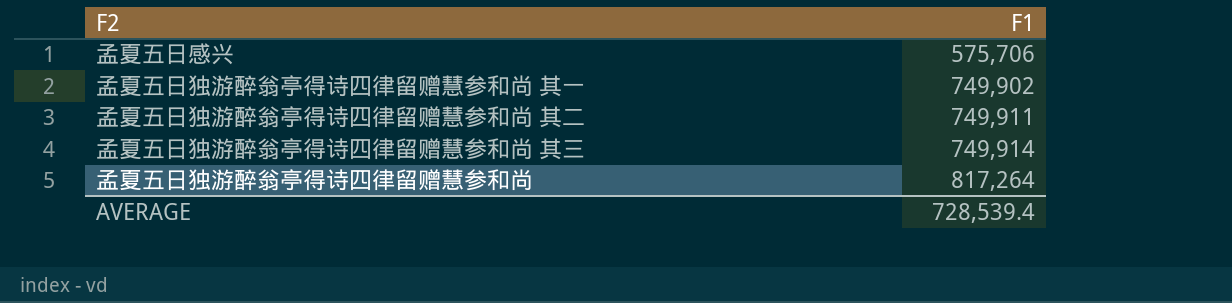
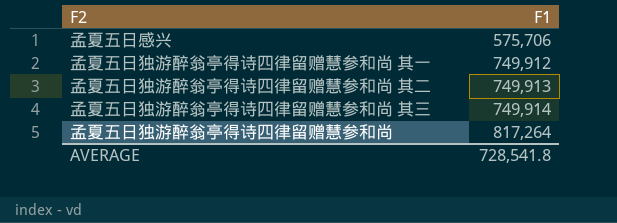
孟夏五日独游醉翁亭得诗四律留赠慧参和尚 其一 | F1: 749,902 -> 749,912
孟夏五日独游醉翁亭得诗四律留赠慧参和尚 其二 | F1: 749,911 -> 749,913
AVERAGE | F1: 728,539.4 -> 728,541.8

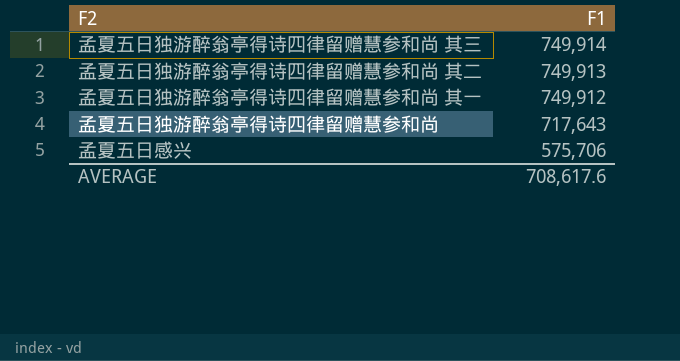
row order: F1 ascending -> F1 descending
孟夏五日独游醉翁亭得诗四律留赠慧参和尚 | F1: 817,264 -> 717,643
AVERAGE | F1: 728,541.8 -> 708,617.6

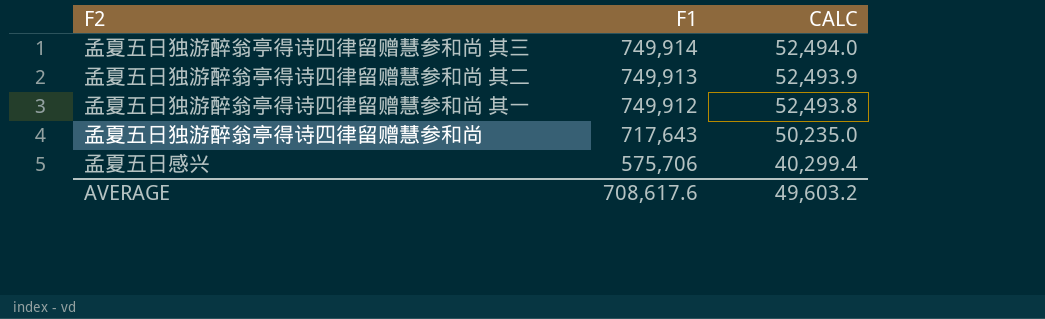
column CALC | formula: none -> [F1] * 0.07

